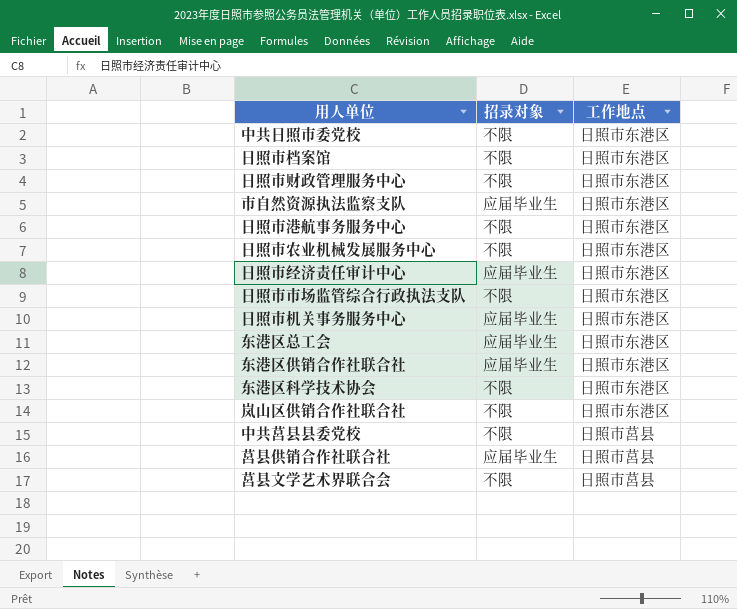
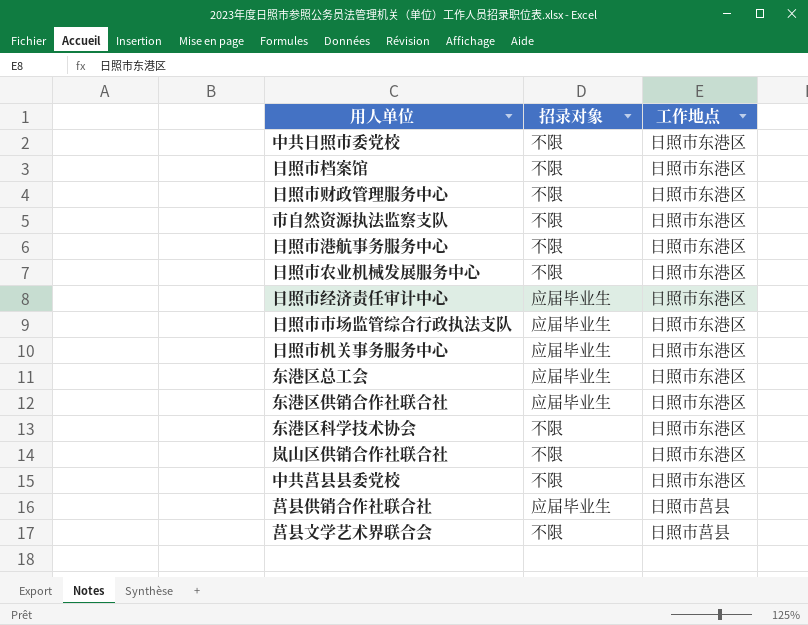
市自然资源执法监察支队 | 招录对象: 应届毕业生 -> 不限
日照市市场监管综合行政执法支队 | 招录对象: 不限 -> 应届毕业生
中共莒县县委党校 | 工作地点: 日照市莒县 -> 日照市东港区

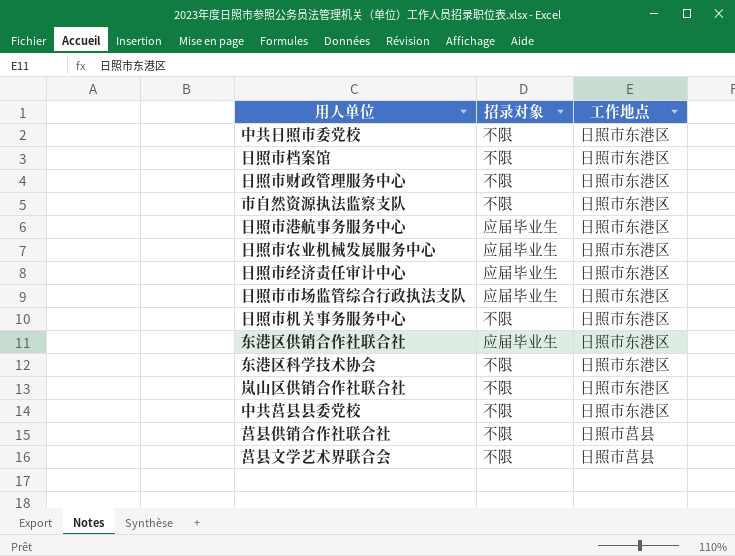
row 东港区总工会: 应届毕业生 | 日照市东港区 -> none
日照市港航事务服务中心 | 招录对象: 不限 -> 应届毕业生
日照市农业机械发展服务中心 | 招录对象: 不限 -> 应届毕业生
日照市机关事务服务中心 | 招录对象: 应届毕业生 -> 不限
莒县供销合作社联合社 | 招录对象: 应届毕业生 -> 不限

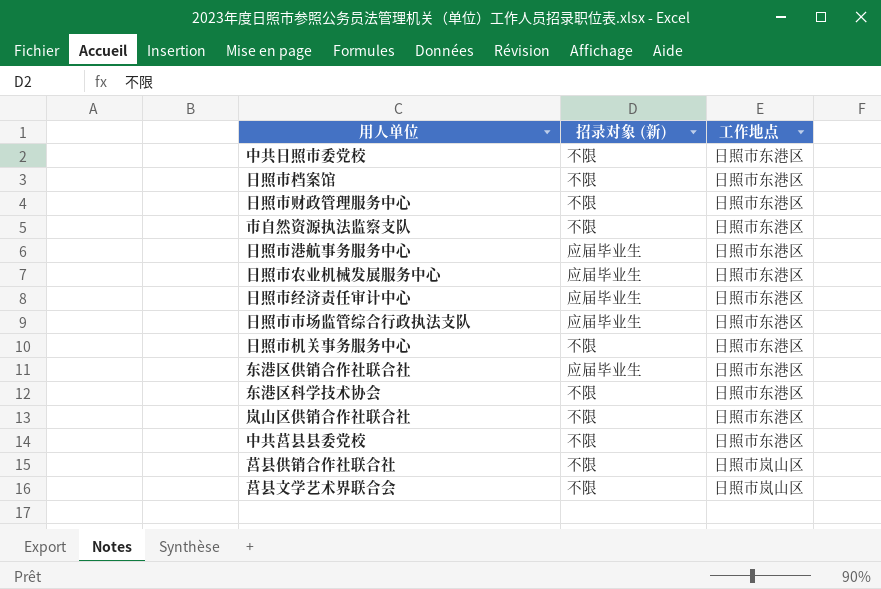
column name: 招录对象 -> 招录对象 (新)
莒县供销合作社联合社 | 工作地点: 日照市莒县 -> 日照市岚山区
莒县文学艺术界联合会 | 工作地点: 日照市莒县 -> 日照市岚山区

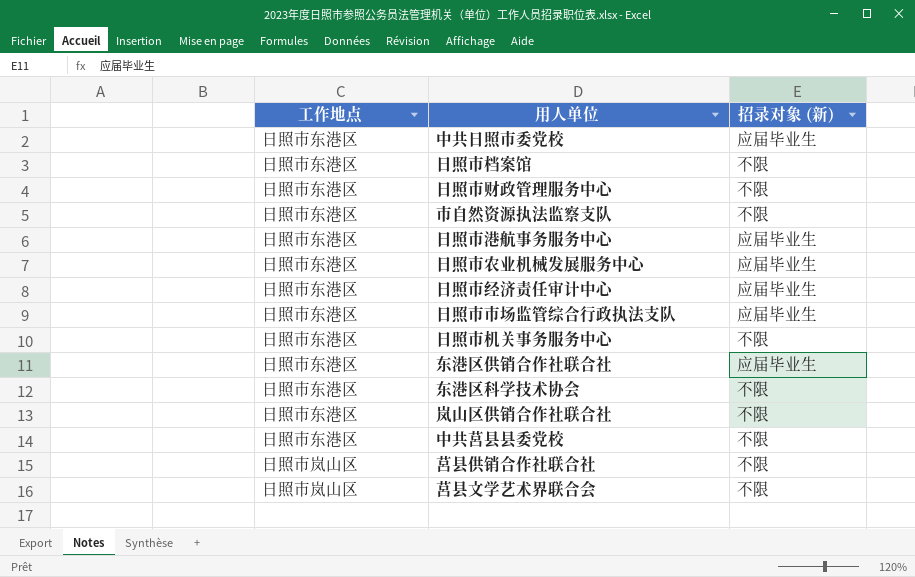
column 工作地点 | position: 3 -> 1
中共日照市委党校 | 招录对象 (新): 不限 -> 应届毕业生

